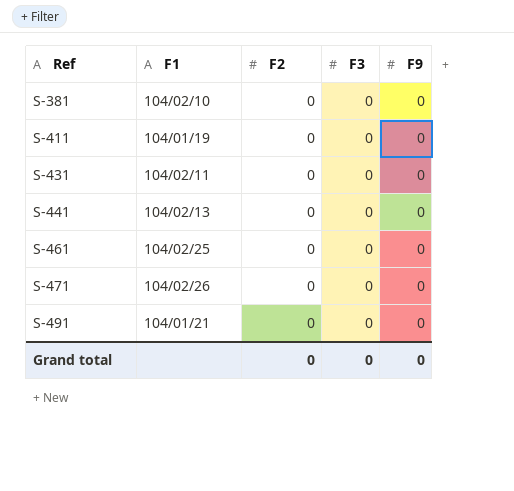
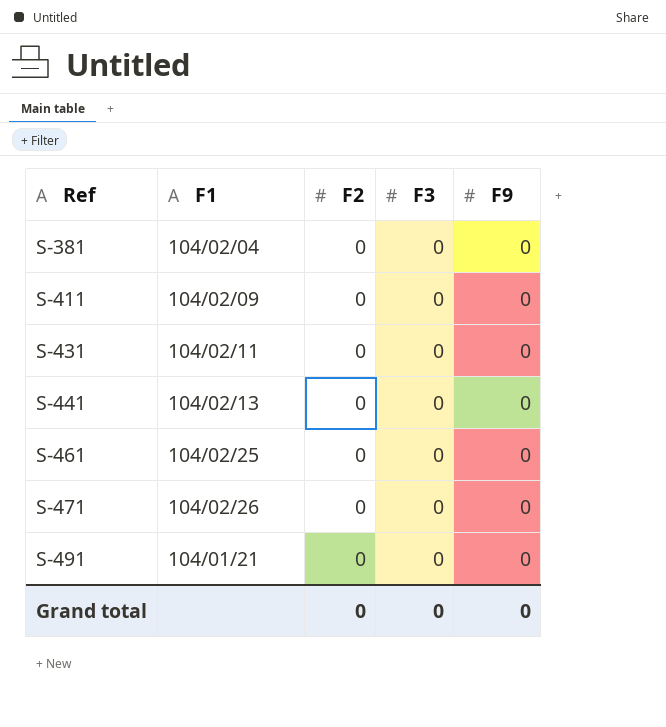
S-381 | F1: 104/02/10 -> 104/02/04
S-411 | F1: 104/01/19 -> 104/02/09

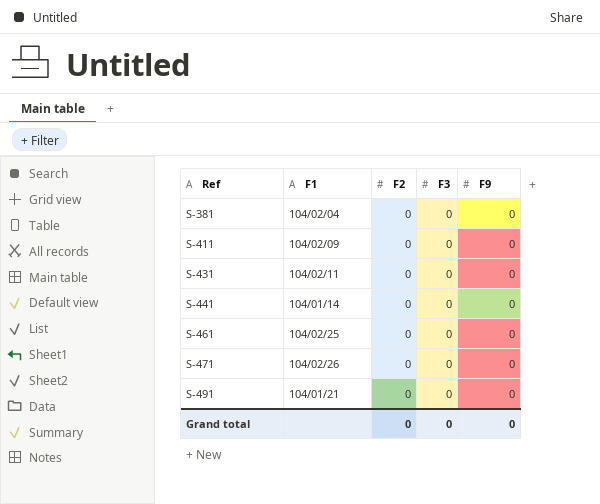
S-441 | F1: 104/02/13 -> 104/01/14

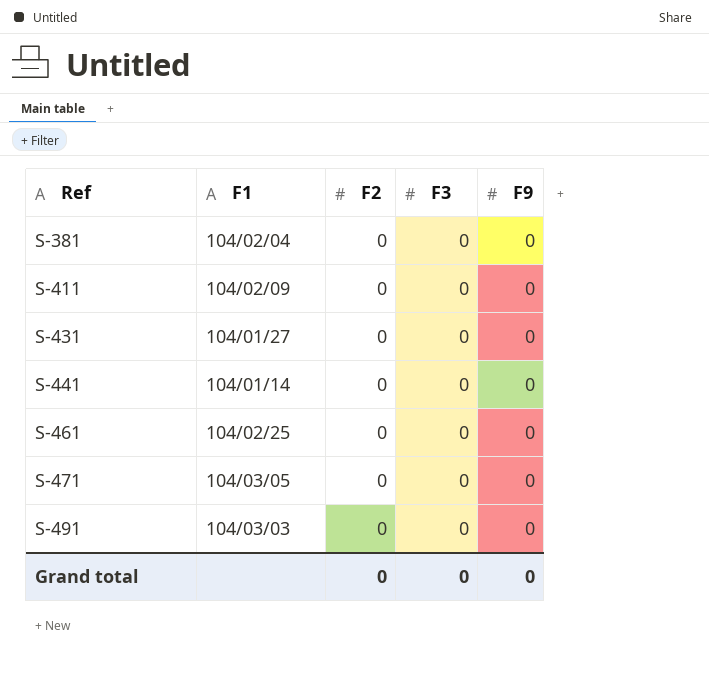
S-431 | F1: 104/02/11 -> 104/01/27
S-471 | F1: 104/02/26 -> 104/03/05
S-491 | F1: 104/01/21 -> 104/03/03

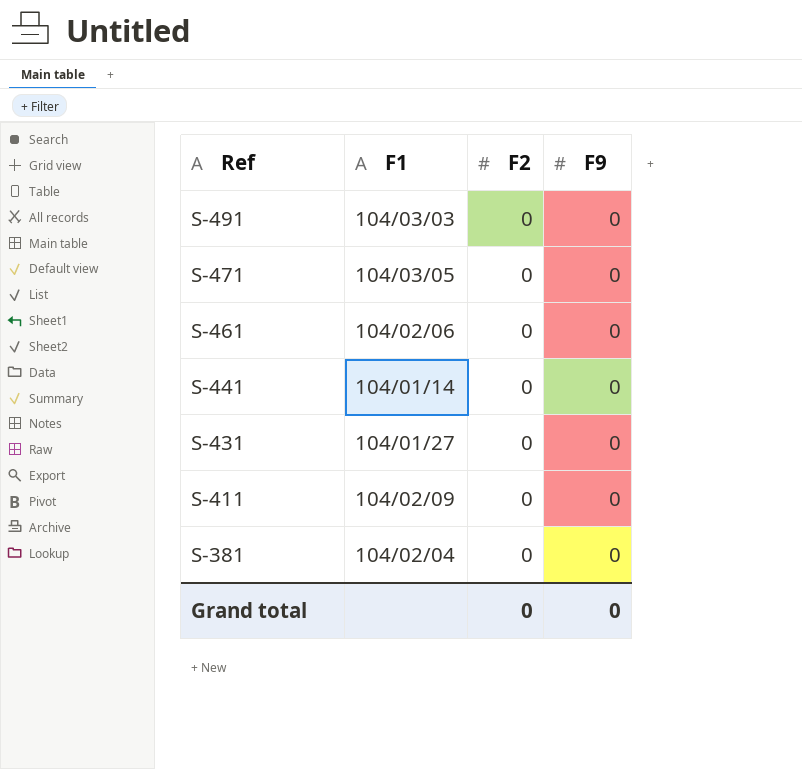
row order: Ref ascending -> Ref descending
column F3 | position: 4 -> none
S-461 | F1: 104/02/25 -> 104/02/06

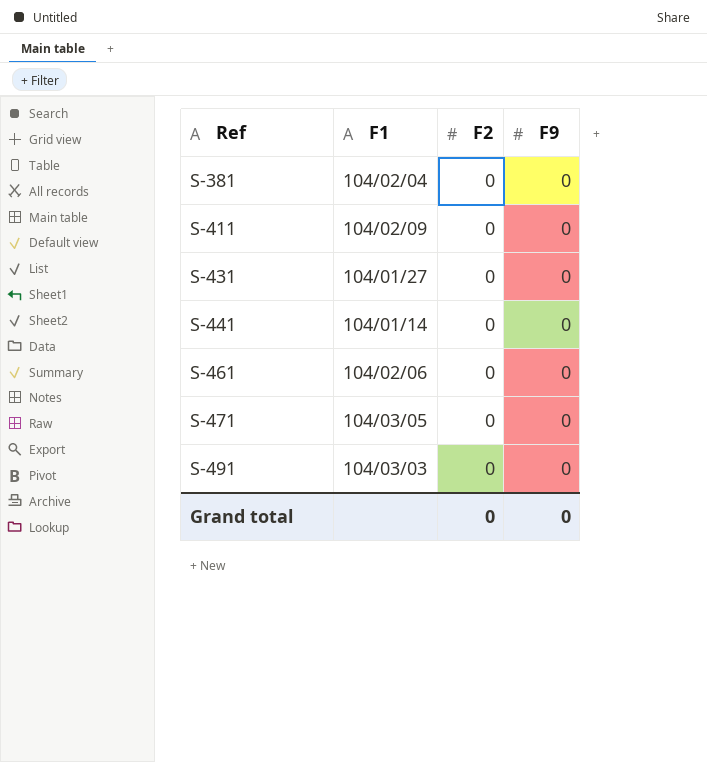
row order: Ref descending -> Ref ascending

